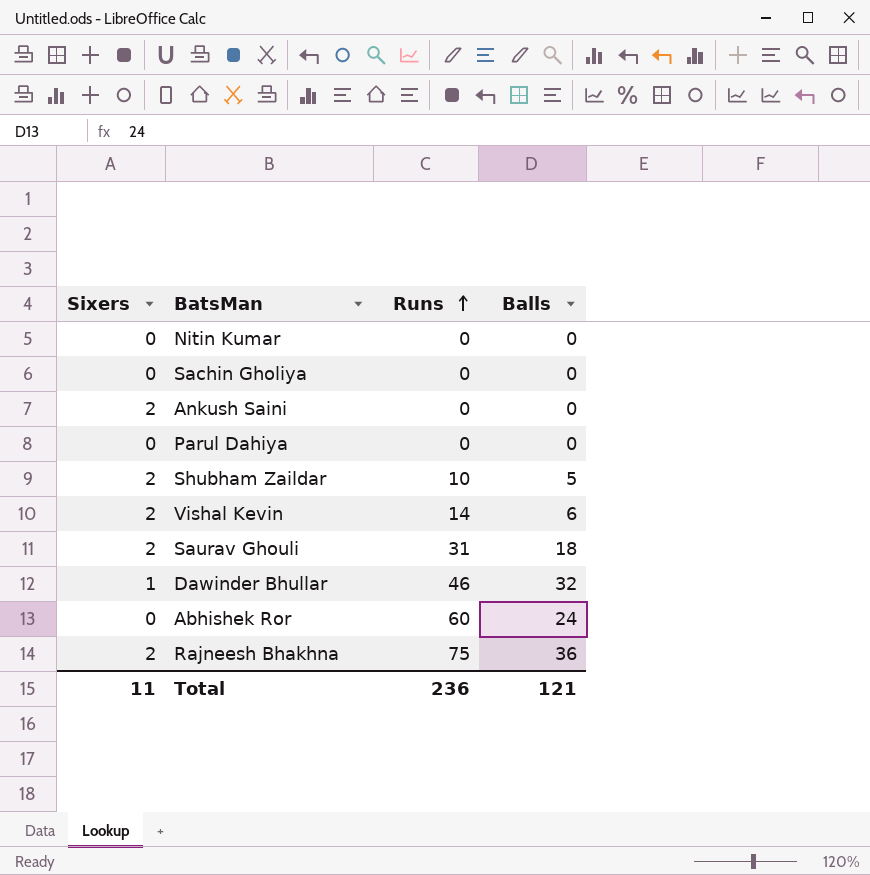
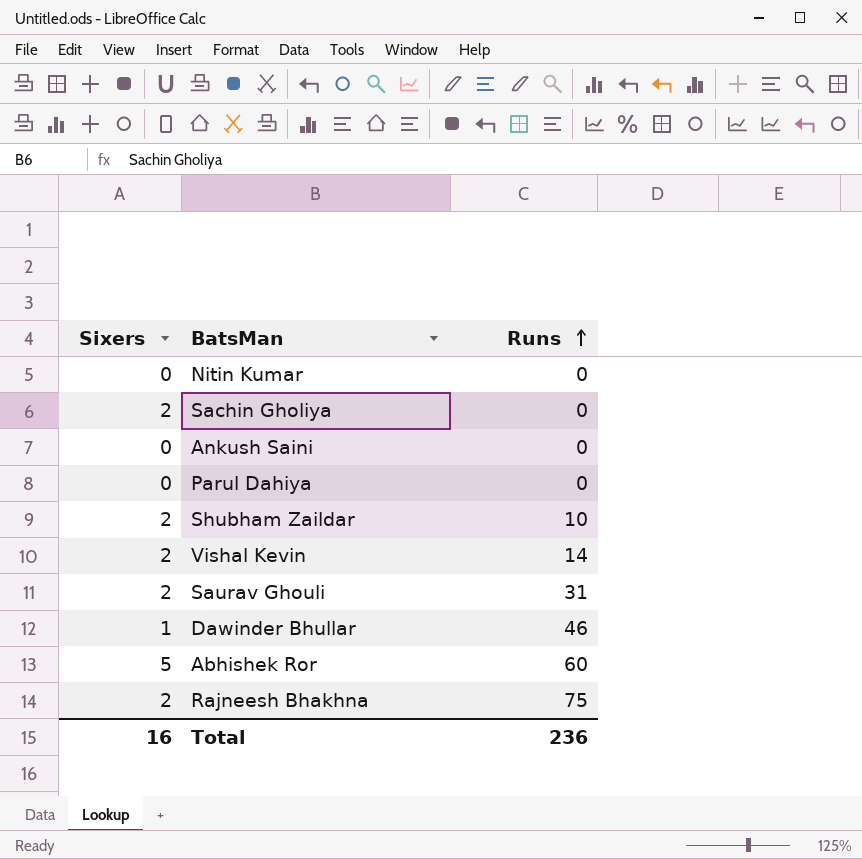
column Balls | position: 4 -> none
Sachin Gholiya | Sixers: 0 -> 2
Ankush Saini | Sixers: 2 -> 0
Abhishek Ror | Sixers: 0 -> 5
Total | Sixers: 11 -> 16

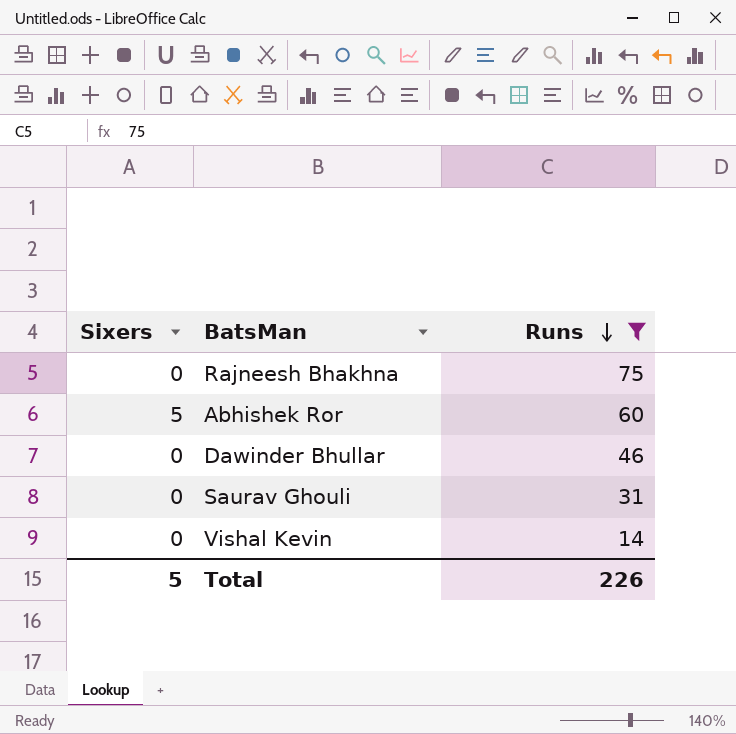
filter: none -> Runs >= 14
row order: Runs ascending -> Runs descending
Rajneesh Bhakhna | Sixers: 2 -> 0
Dawinder Bhullar | Sixers: 1 -> 0
Saurav Ghouli | Sixers: 2 -> 0
Vishal Kevin | Sixers: 2 -> 0
Total | Sixers: 16 -> 5
Total | Runs: 236 -> 226

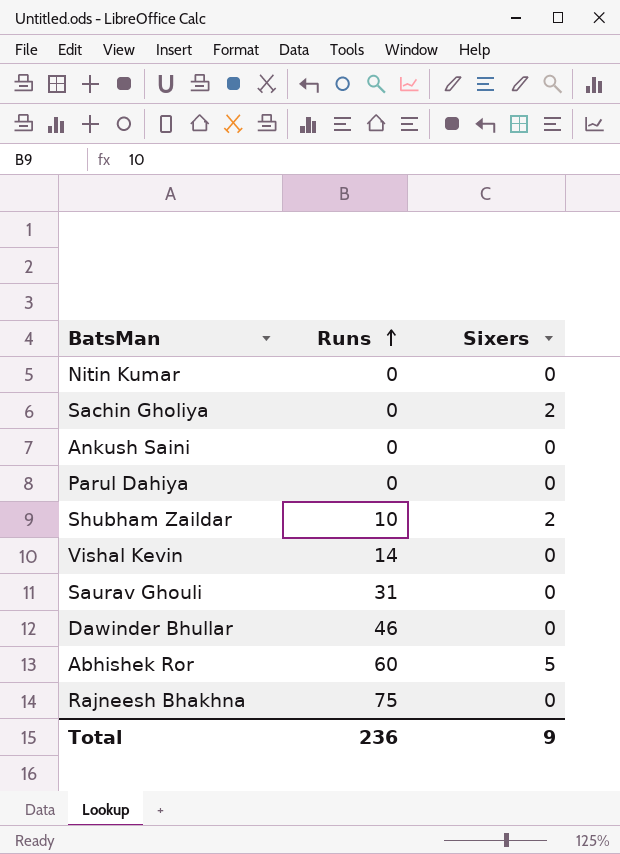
filter: Runs >= 14 -> none
row order: Runs descending -> Runs ascending
column Sixers | position: 1 -> 3
Total | Runs: 226 -> 236
Total | Sixers: 5 -> 9

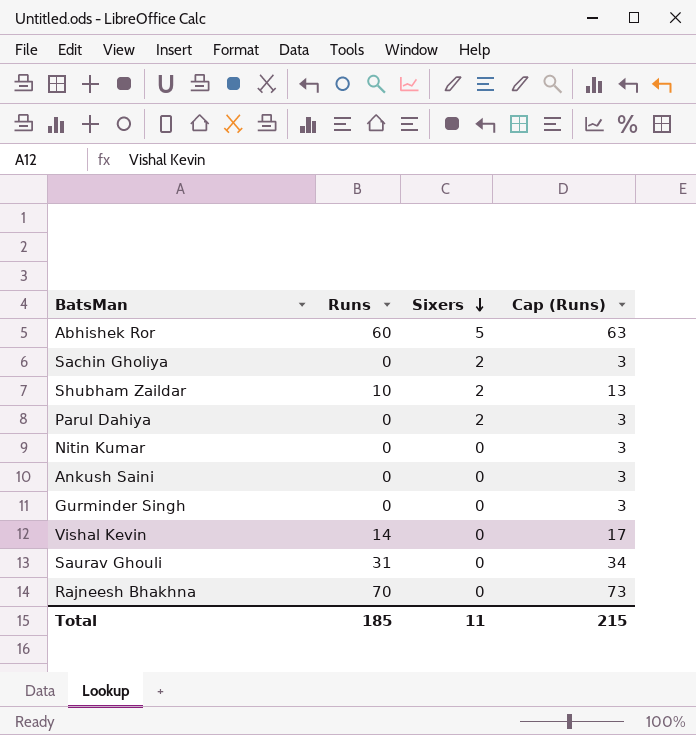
row order: Runs ascending -> Sixers descending
column Cap (Runs) | formula: none -> [Runs] + 3
row Dawinder Bhullar: 46 | 0 -> none
Parul Dahiya | Sixers: 0 -> 2
row Gurminder Singh: none -> 0 | 0 | 3
Rajneesh Bhakhna | Runs: 75 -> 70
Total | Runs: 236 -> 185
Total | Sixers: 9 -> 11

